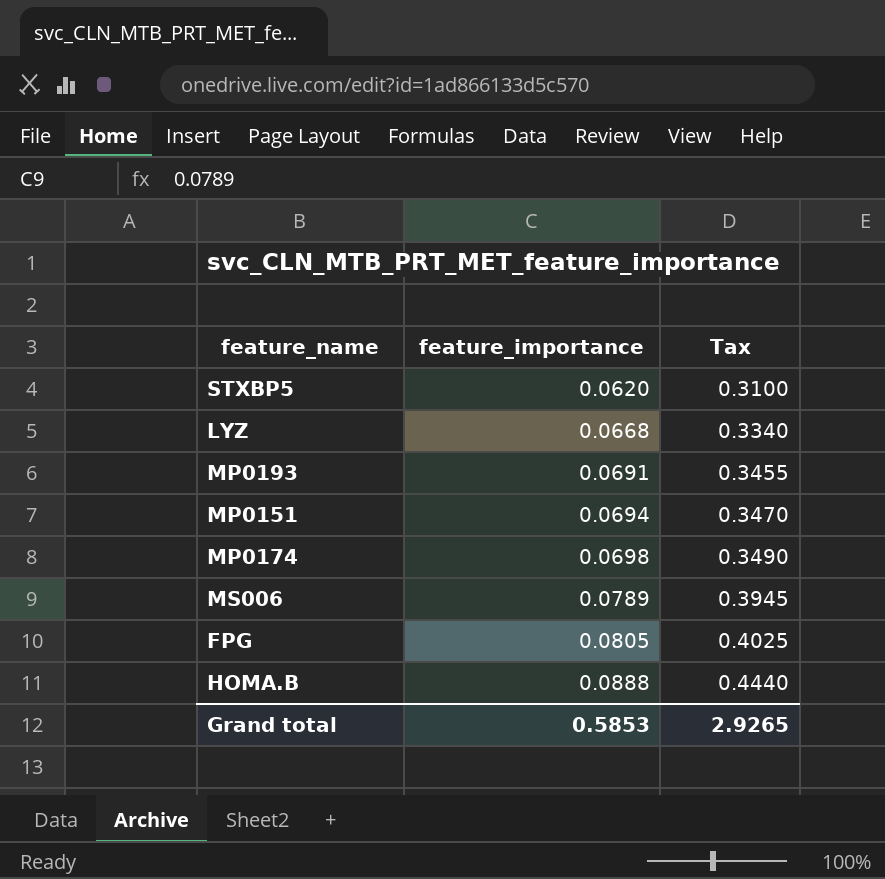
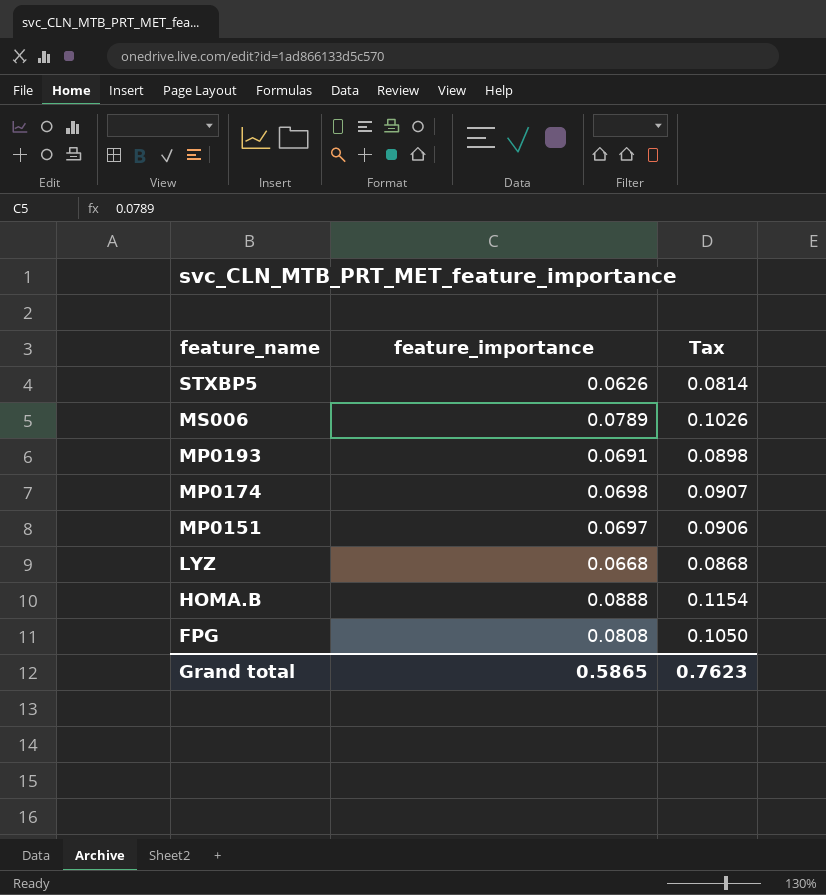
row order: feature_importance ascending -> feature_name descending
column Tax | formula: [feature_importance] * 5 -> [feature_importance] * 1.3
STXBP5 | feature_importance: 0.0620 -> 0.0626
MP0151 | feature_importance: 0.0694 -> 0.0697
FPG | feature_importance: 0.0805 -> 0.0808
Grand total | feature_importance: 0.5853 -> 0.5865
Grand total | Tax: 2.9265 -> 0.7623

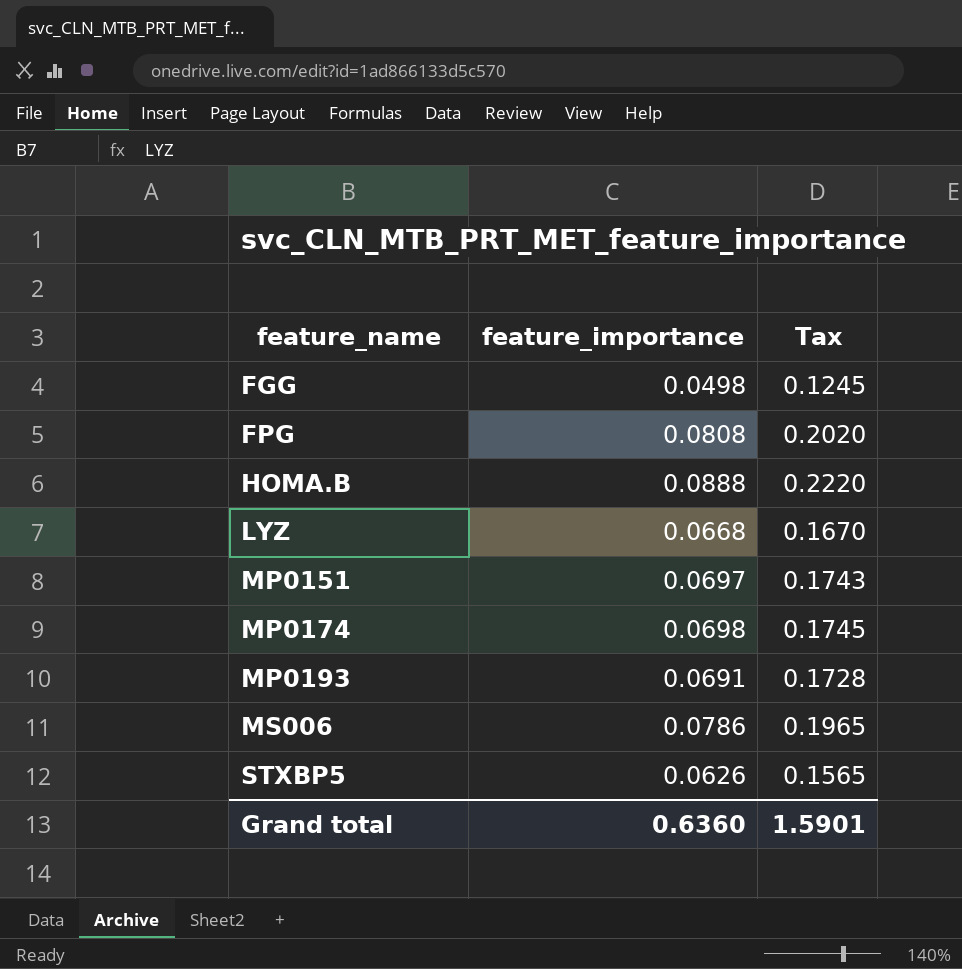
row order: feature_name descending -> feature_name ascending
column Tax | formula: [feature_importance] * 1.3 -> [feature_importance] * 2.5
row FGG: none -> 0.0498 | 0.1245
MS006 | feature_importance: 0.0789 -> 0.0786
Grand total | feature_importance: 0.5865 -> 0.6360
Grand total | Tax: 0.7623 -> 1.5901

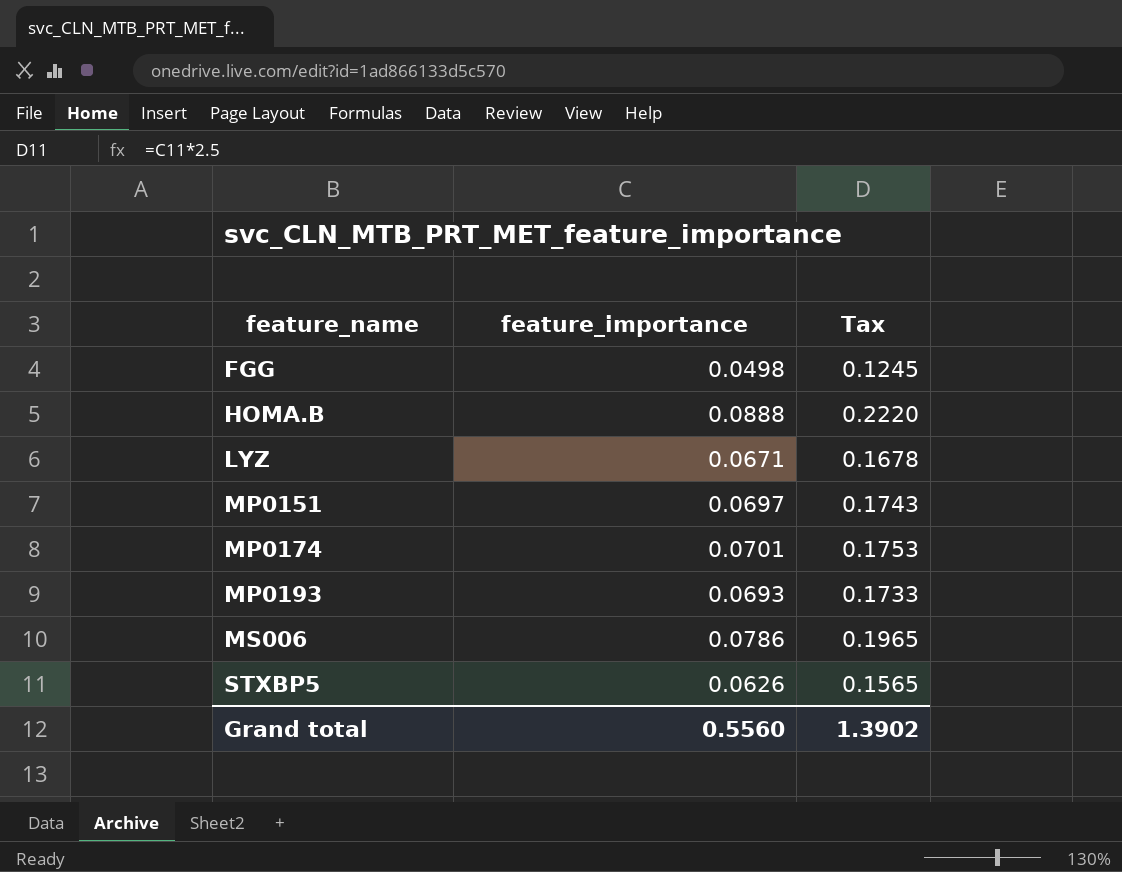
row FPG: 0.0808 | 0.2020 -> none
LYZ | feature_importance: 0.0668 -> 0.0671
LYZ | Tax: 0.1670 -> 0.1678
MP0174 | feature_importance: 0.0698 -> 0.0701
MP0174 | Tax: 0.1745 -> 0.1753
MP0193 | feature_importance: 0.0691 -> 0.0693
MP0193 | Tax: 0.1728 -> 0.1733
Grand total | feature_importance: 0.6360 -> 0.5560
Grand total | Tax: 1.5901 -> 1.3902

